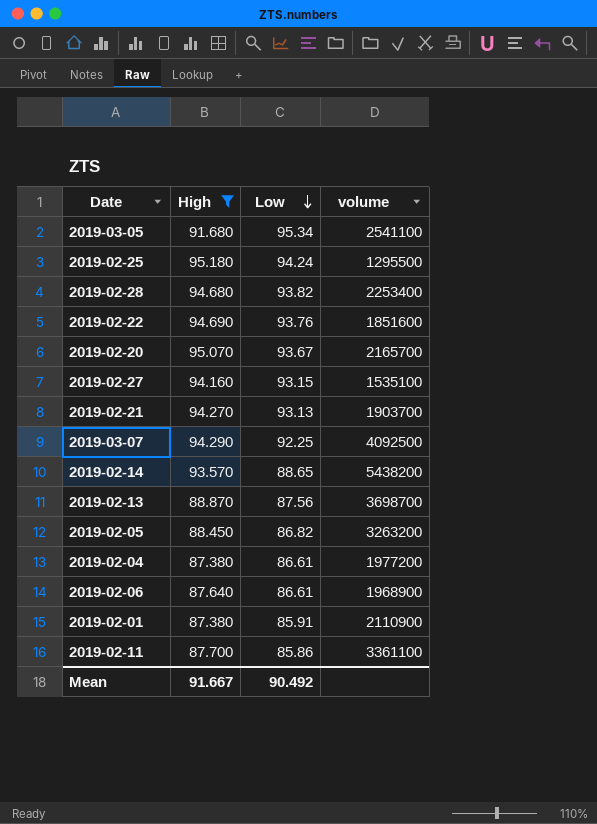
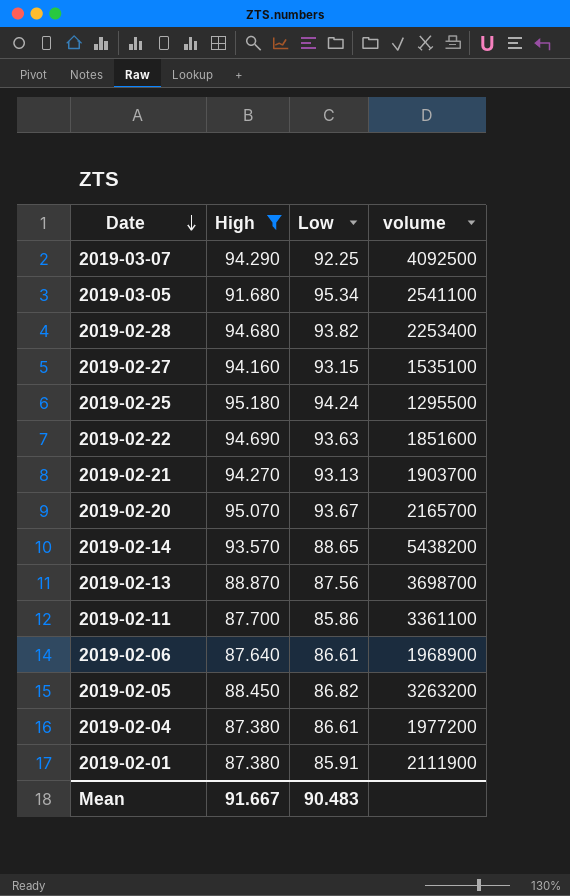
row order: Low descending -> Date descending
2019-02-22 | Low: 93.76 -> 93.63
2019-02-01 | volume: 2110900 -> 2111900
Mean | Low: 90.492 -> 90.483

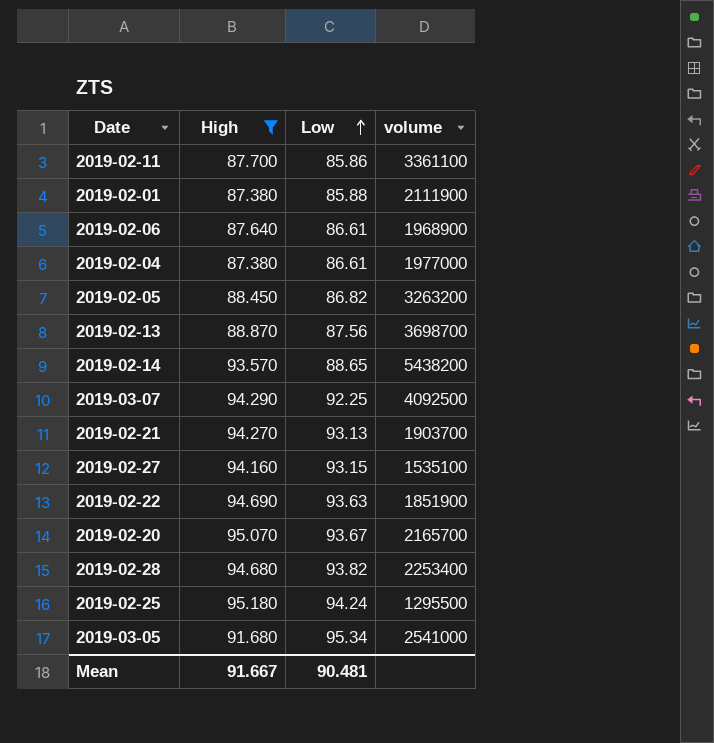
row order: Date descending -> Low ascending
2019-02-01 | Low: 85.91 -> 85.88
2019-02-04 | volume: 1977200 -> 1977000
2019-02-22 | volume: 1851600 -> 1851900
2019-03-05 | volume: 2541100 -> 2541000
Mean | Low: 90.483 -> 90.481

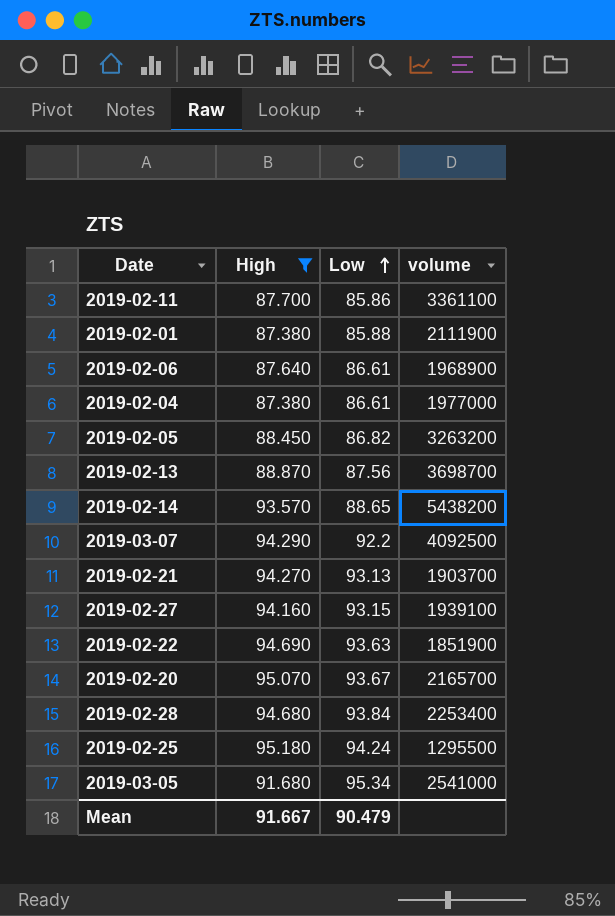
2019-03-07 | Low: 92.25 -> 92.2
2019-02-27 | volume: 1535100 -> 1939100
2019-02-28 | Low: 93.82 -> 93.84
Mean | Low: 90.481 -> 90.479

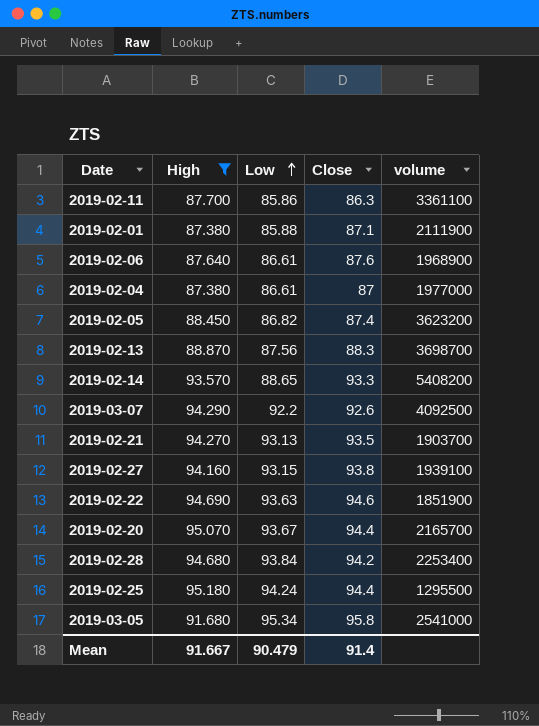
column Close | position: none -> 4
2019-02-05 | volume: 3263200 -> 3623200
2019-02-14 | volume: 5438200 -> 5408200

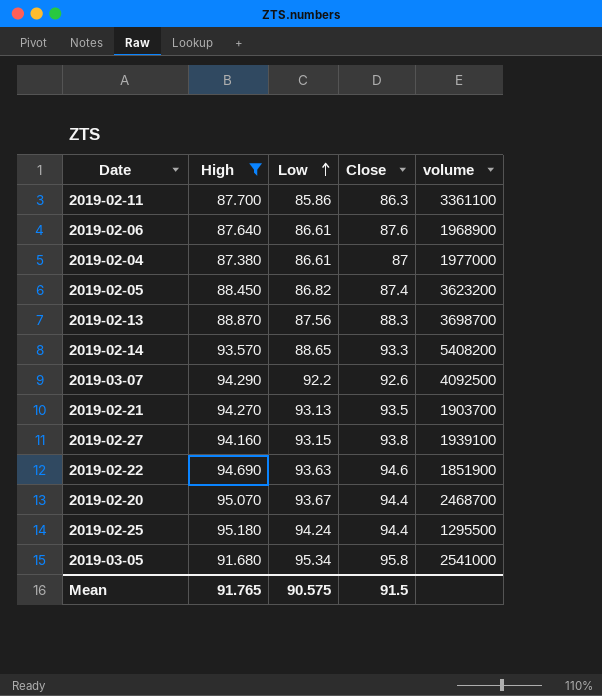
row 2019-02-01: 87.380 | 85.88 | 87.1 | 2111900 -> none
row 2019-02-28: 94.680 | 93.84 | 94.2 | 2253400 -> none
2019-02-20 | volume: 2165700 -> 2468700
Mean | High: 91.667 -> 91.765
Mean | Low: 90.479 -> 90.575
Mean | Close: 91.4 -> 91.5

